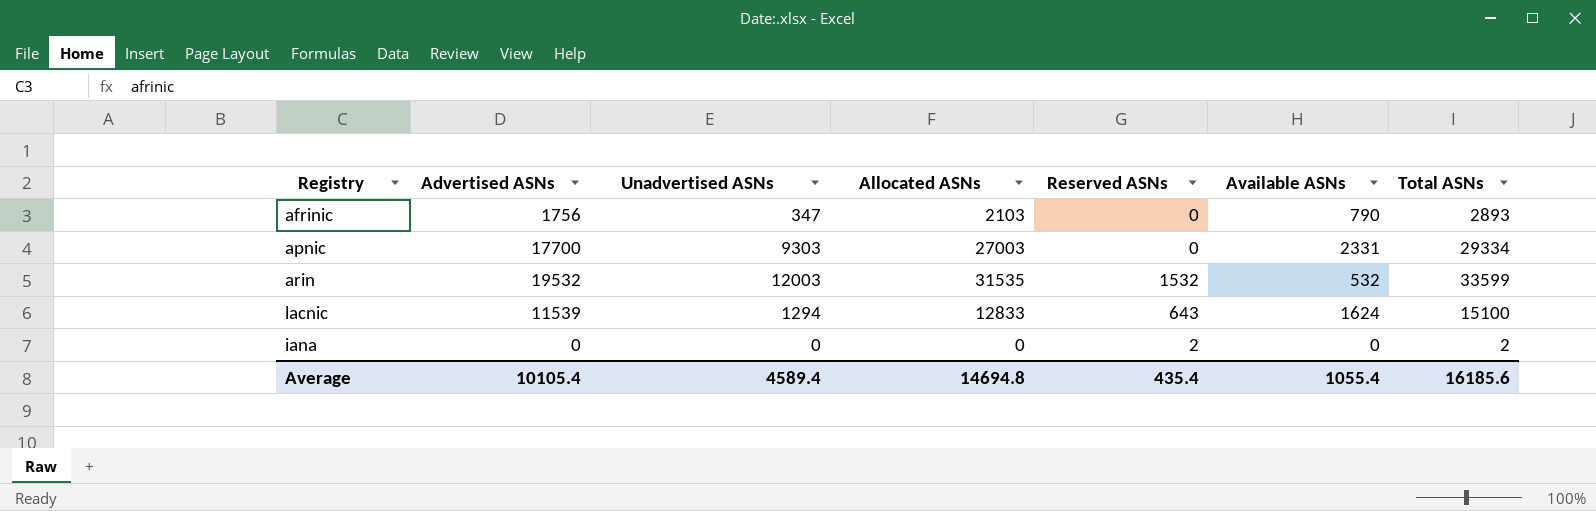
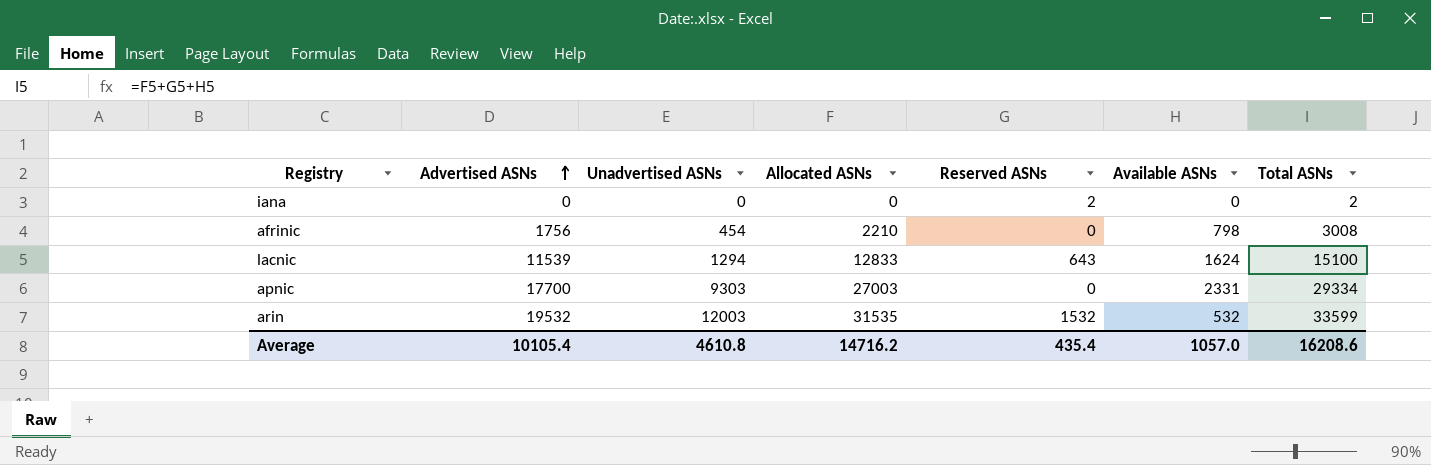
row order: none -> Advertised ASNs ascending
afrinic | Unadvertised ASNs: 347 -> 454
afrinic | Allocated ASNs: 2103 -> 2210
afrinic | Available ASNs: 790 -> 798
afrinic | Total ASNs: 2893 -> 3008
Average | Unadvertised ASNs: 4589.4 -> 4610.8
Average | Allocated ASNs: 14694.8 -> 14716.2
Average | Available ASNs: 1055.4 -> 1057.0
Average | Total ASNs: 16185.6 -> 16208.6

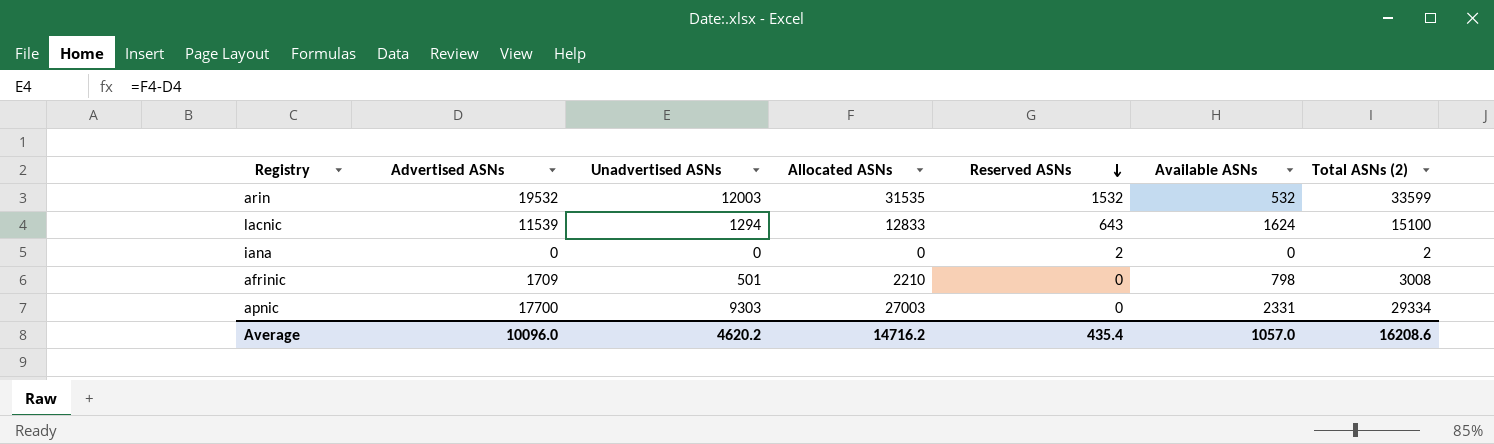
row order: Advertised ASNs ascending -> Reserved ASNs descending
column name: Total ASNs -> Total ASNs (2)
afrinic | Advertised ASNs: 1756 -> 1709
afrinic | Unadvertised ASNs: 454 -> 501
Average | Advertised ASNs: 10105.4 -> 10096.0
Average | Unadvertised ASNs: 4610.8 -> 4620.2

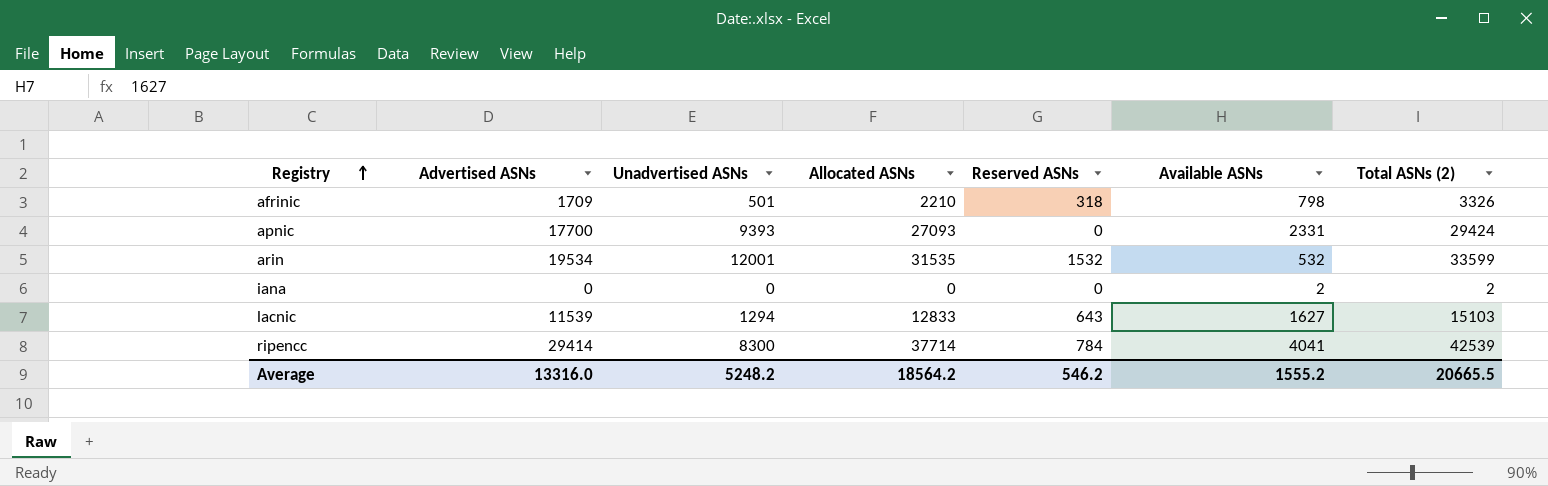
row order: Reserved ASNs descending -> Registry ascending
afrinic | Reserved ASNs: 0 -> 318
afrinic | Total ASNs (2): 3008 -> 3326
apnic | Unadvertised ASNs: 9303 -> 9393
apnic | Allocated ASNs: 27003 -> 27093
apnic | Total ASNs (2): 29334 -> 29424
arin | Advertised ASNs: 19532 -> 19534
arin | Unadvertised ASNs: 12003 -> 12001
iana | Reserved ASNs: 2 -> 0
iana | Available ASNs: 0 -> 2
lacnic | Available ASNs: 1624 -> 1627
lacnic | Total ASNs (2): 15100 -> 15103
row ripencc: none -> 29414 | 8300 | 37714 | 784 | 4041 | 42539
Average | Advertised ASNs: 10096.0 -> 13316.0
Average | Unadvertised ASNs: 4620.2 -> 5248.2
Average | Allocated ASNs: 14716.2 -> 18564.2
Average | Reserved ASNs: 435.4 -> 546.2
Average | Available ASNs: 1057.0 -> 1555.2
Average | Total ASNs (2): 16208.6 -> 20665.5

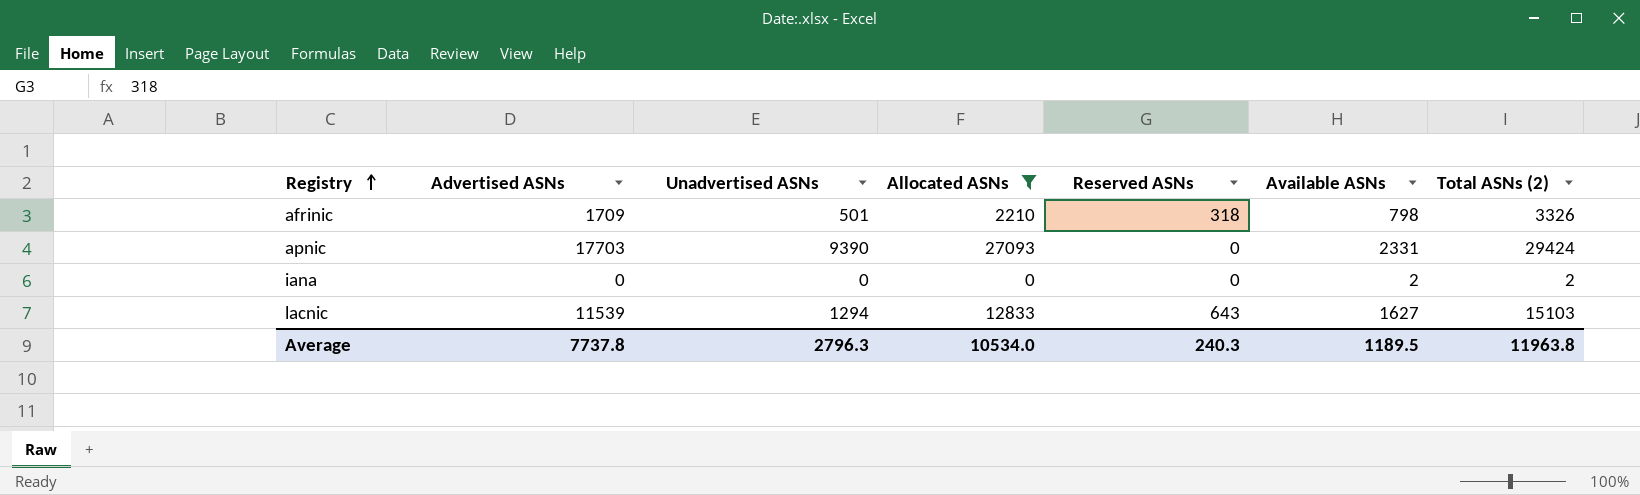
filter: none -> Allocated ASNs <= 27093
apnic | Advertised ASNs: 17700 -> 17703
apnic | Unadvertised ASNs: 9393 -> 9390
Average | Advertised ASNs: 13316.0 -> 7737.8
Average | Unadvertised ASNs: 5248.2 -> 2796.3
Average | Allocated ASNs: 18564.2 -> 10534.0
Average | Reserved ASNs: 546.2 -> 240.3
Average | Available ASNs: 1555.2 -> 1189.5
Average | Total ASNs (2): 20665.5 -> 11963.8

